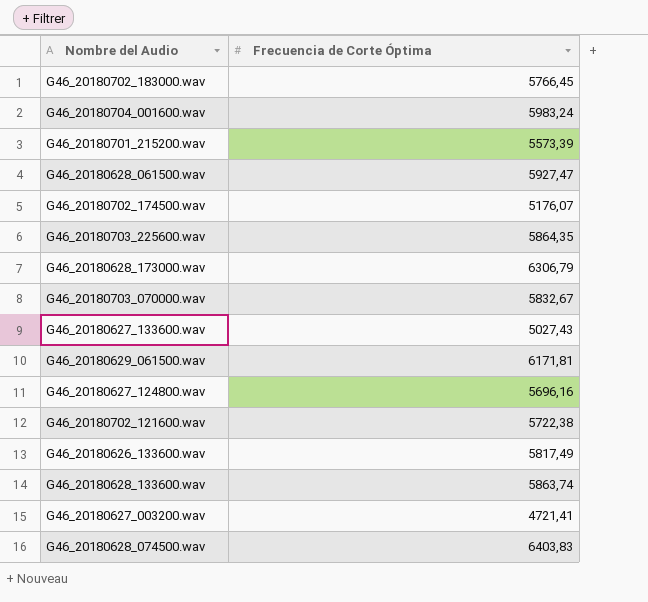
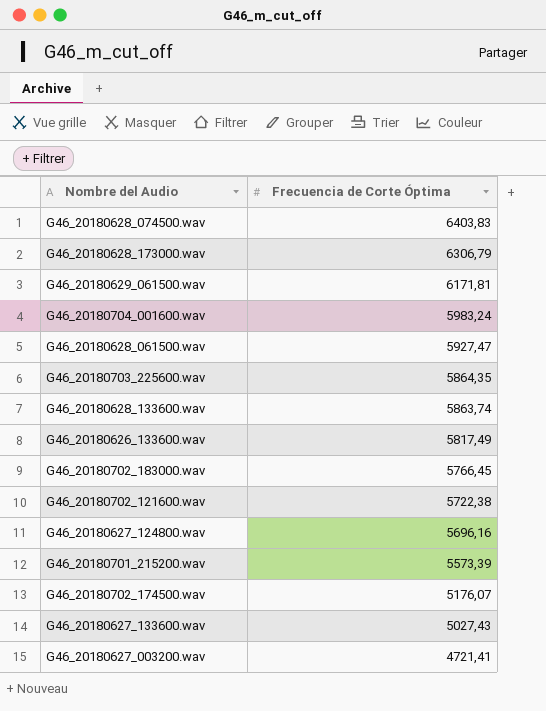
row order: none -> Frecuencia de Corte Óptima descending
row G46_20180703_070000.wav: 5832,67 -> none

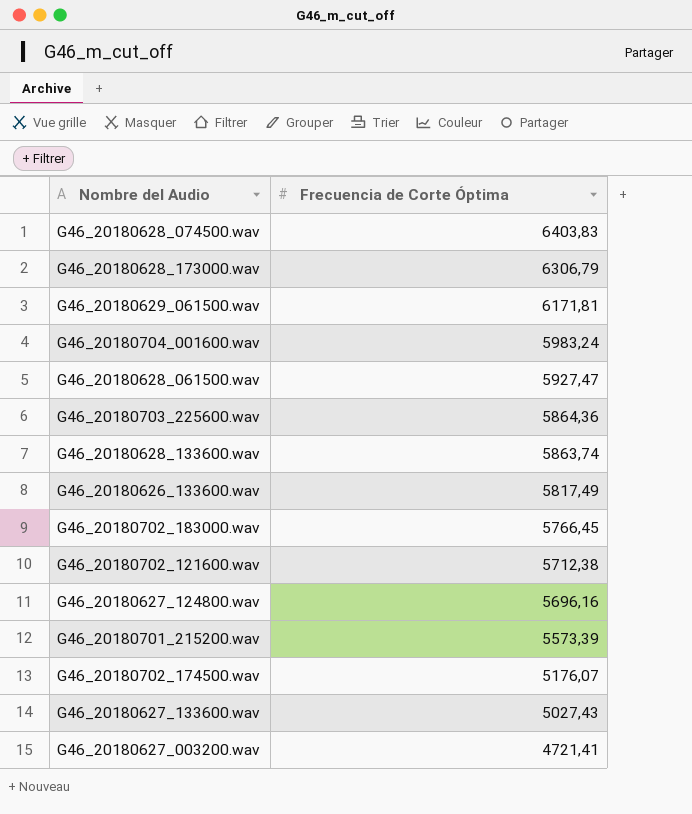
G46_20180703_225600.wav | Frecuencia de Corte Óptima: 5864,35 -> 5864,36
G46_20180702_121600.wav | Frecuencia de Corte Óptima: 5722,38 -> 5712,38

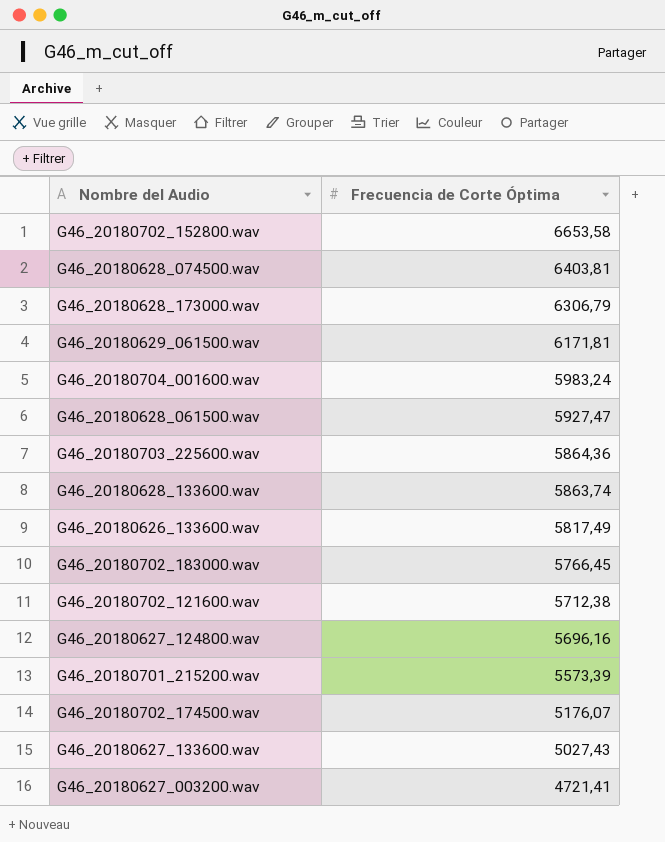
row G46_20180702_152800.wav: none -> 6653,58
G46_20180628_074500.wav | Frecuencia de Corte Óptima: 6403,83 -> 6403,81

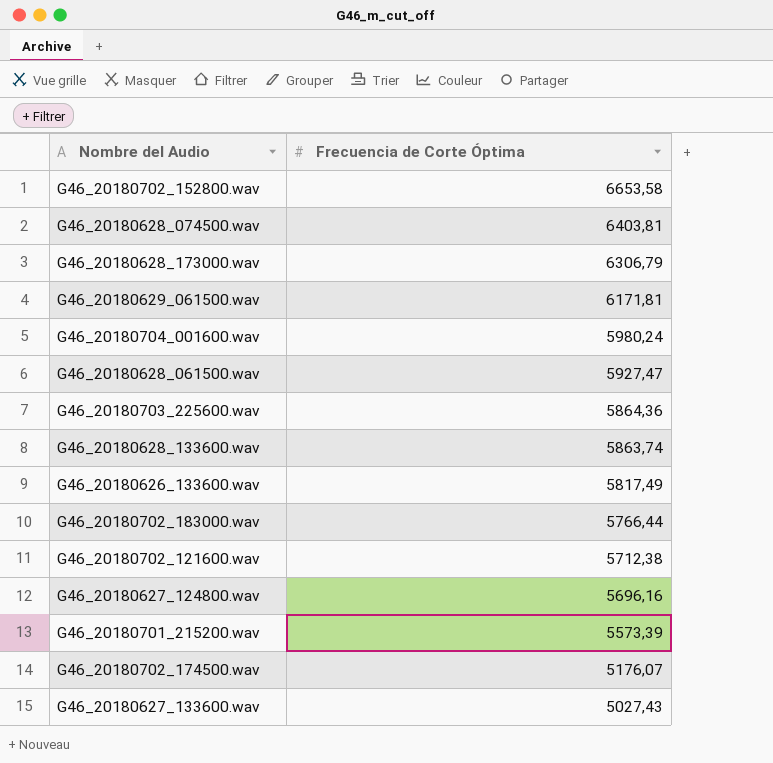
row G46_20180627_003200.wav: 4721,41 -> none
G46_20180704_001600.wav | Frecuencia de Corte Óptima: 5983,24 -> 5980,24
G46_20180702_183000.wav | Frecuencia de Corte Óptima: 5766,45 -> 5766,44

